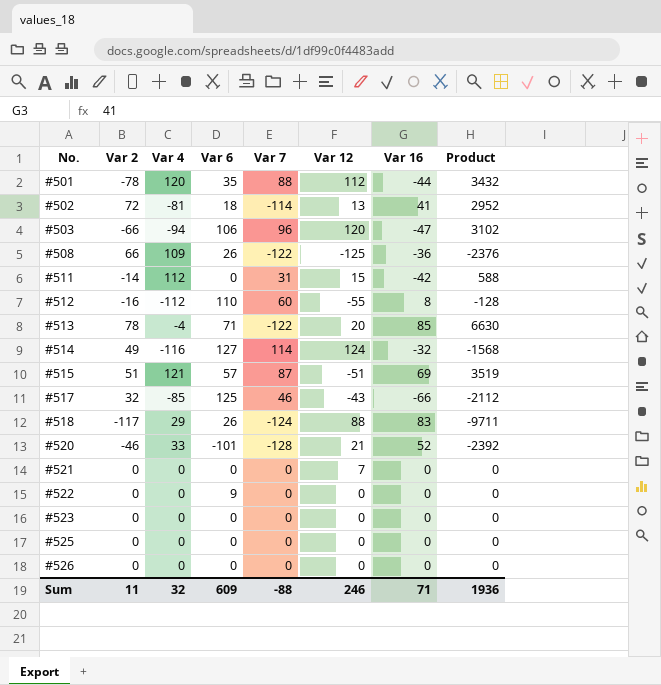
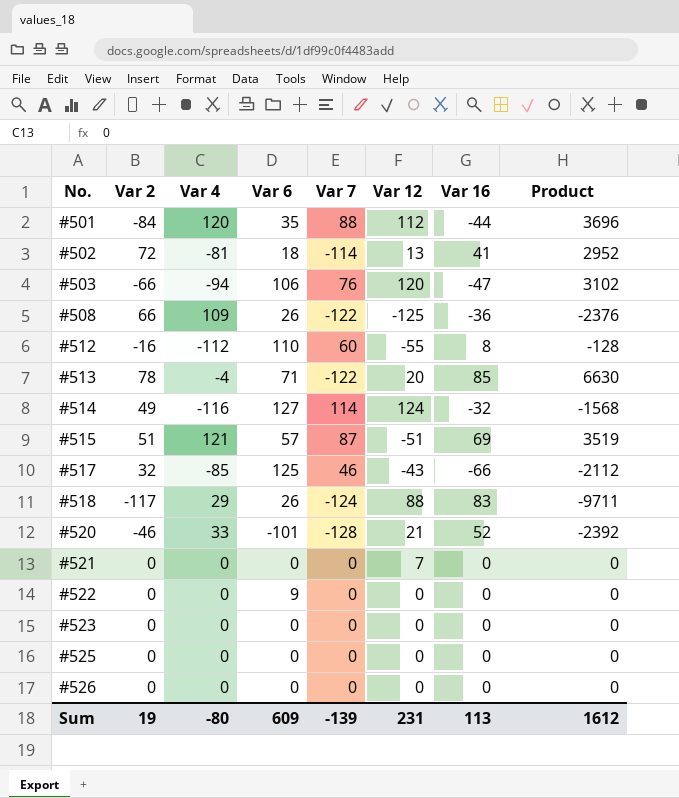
row #511: -14 | 112 | 0 | 31 | 15 | -42 | 588 -> none
#501 | Var 2: -78 -> -84
#501 | Product: 3432 -> 3696
#503 | Var 7: 96 -> 76
Sum | Var 2: 11 -> 19
Sum | Var 4: 32 -> -80
Sum | Var 7: -88 -> -139
Sum | Var 12: 246 -> 231
Sum | Var 16: 71 -> 113
Sum | Product: 1936 -> 1612

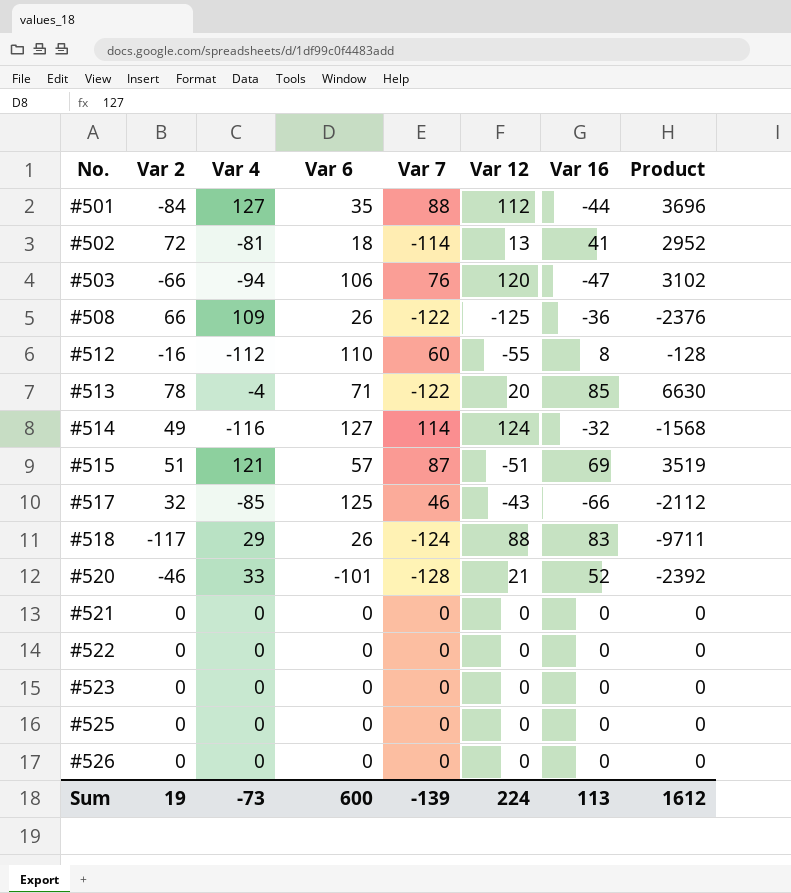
#501 | Var 4: 120 -> 127
#521 | Var 12: 7 -> 0
#522 | Var 6: 9 -> 0
Sum | Var 4: -80 -> -73
Sum | Var 6: 609 -> 600
Sum | Var 12: 231 -> 224

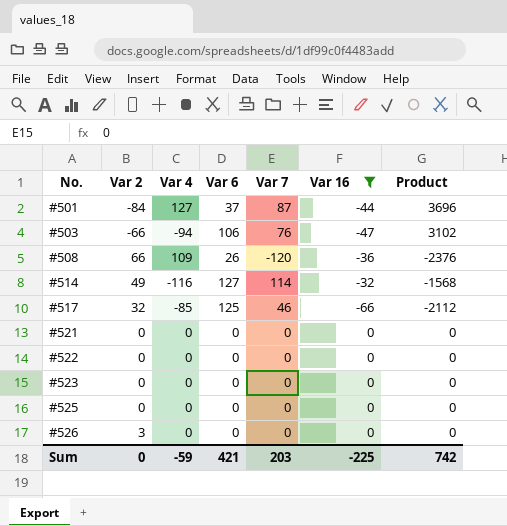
filter: none -> Var 16 <= 0
column Var 12 | position: 6 -> none
#501 | Var 6: 35 -> 37
#501 | Var 7: 88 -> 87
#508 | Var 7: -122 -> -120
#526 | Var 2: 0 -> 3
Sum | Var 2: 19 -> 0
Sum | Var 4: -73 -> -59
Sum | Var 6: 600 -> 421
Sum | Var 7: -139 -> 203
Sum | Var 16: 113 -> -225
Sum | Product: 1612 -> 742

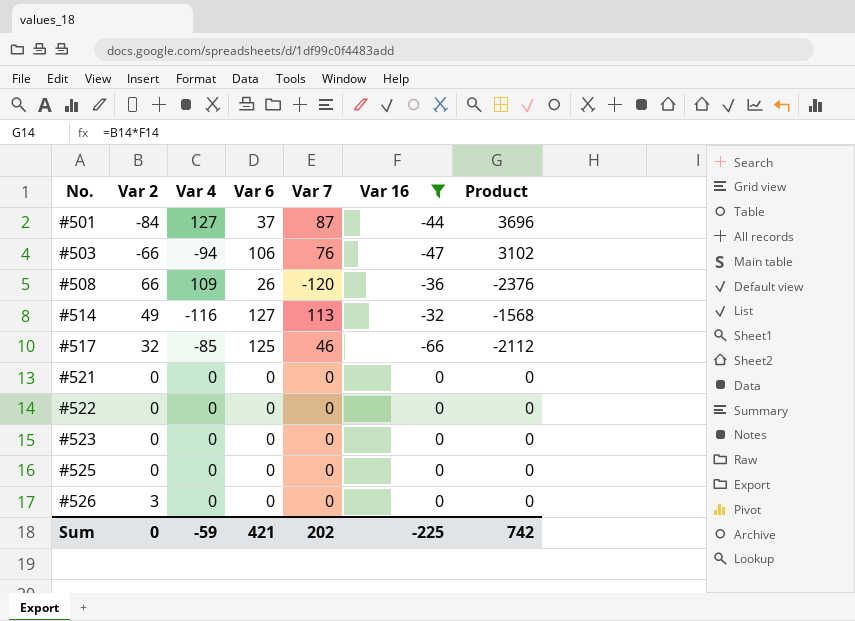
#514 | Var 7: 114 -> 113
Sum | Var 7: 203 -> 202

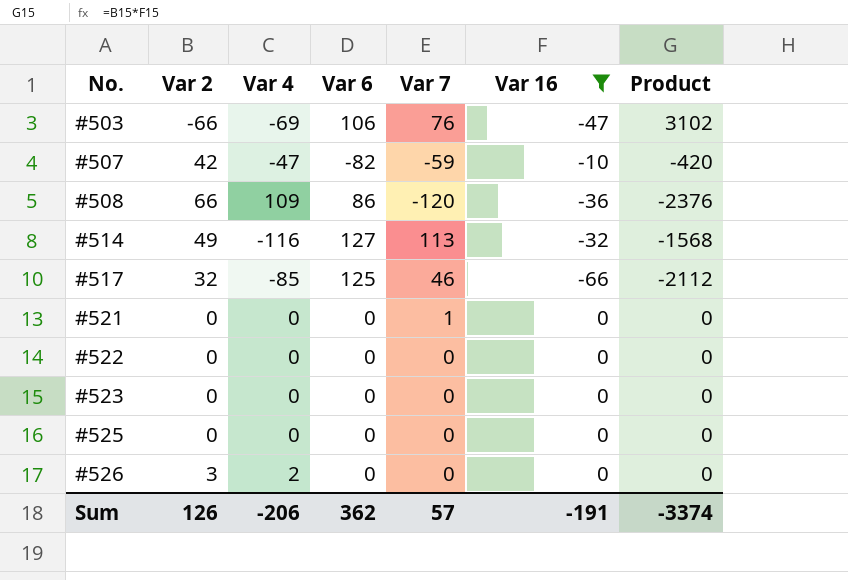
row #501: -84 | 127 | 37 | 87 | -44 | 3696 -> none
#503 | Var 4: -94 -> -69
row #507: none -> 42 | -47 | -82 | -59 | -10 | -420
#508 | Var 6: 26 -> 86
#521 | Var 7: 0 -> 1
#526 | Var 4: 0 -> 2
Sum | Var 2: 0 -> 126
Sum | Var 4: -59 -> -206
Sum | Var 6: 421 -> 362
Sum | Var 7: 202 -> 57
Sum | Var 16: -225 -> -191
Sum | Product: 742 -> -3374

